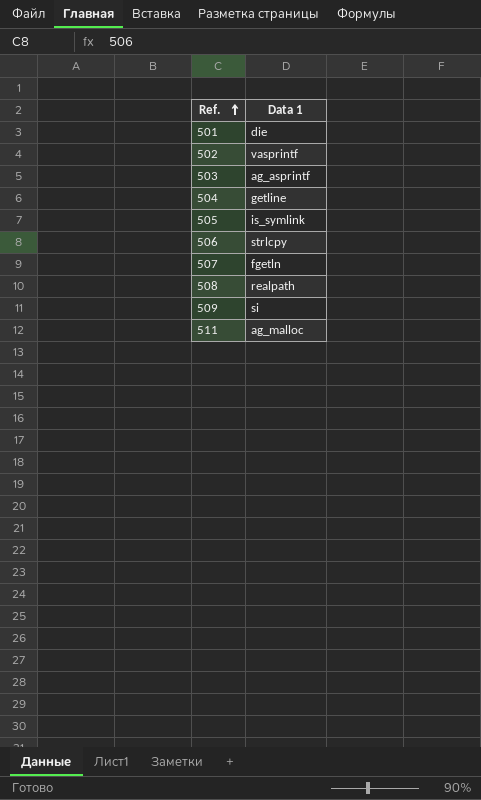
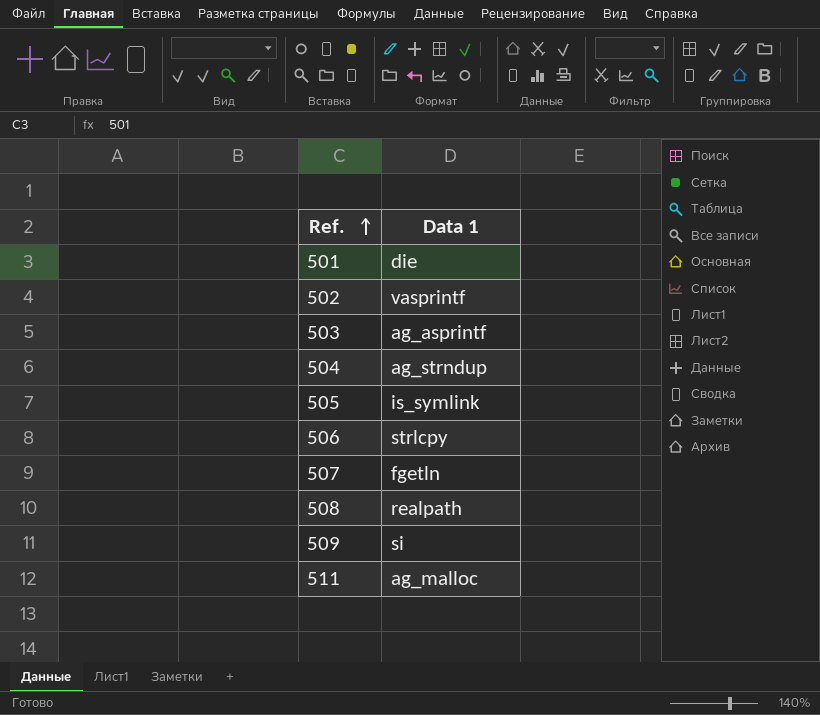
504 | Data 1: getline -> ag_strndup

